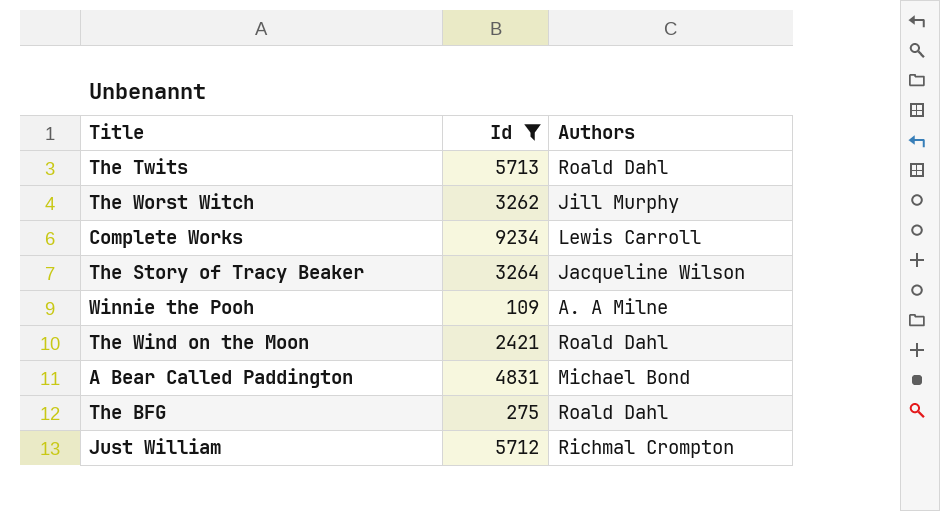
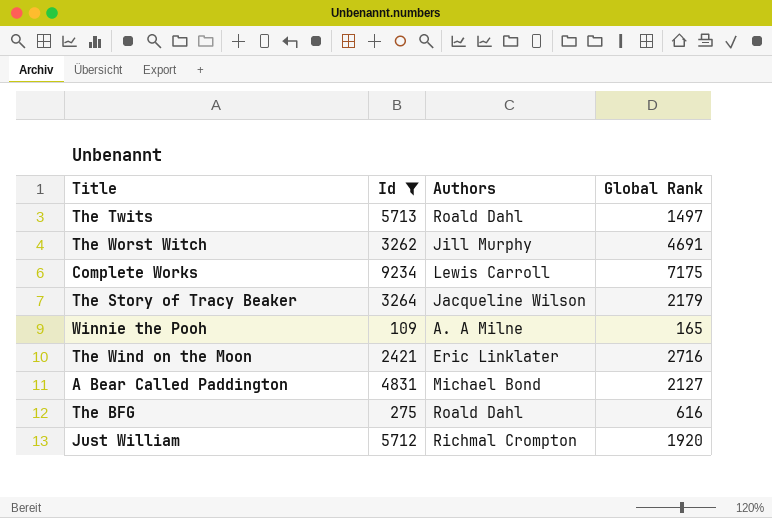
column Global Rank | position: none -> 4
The Wind on the Moon | Authors: Roald Dahl -> Eric Linklater

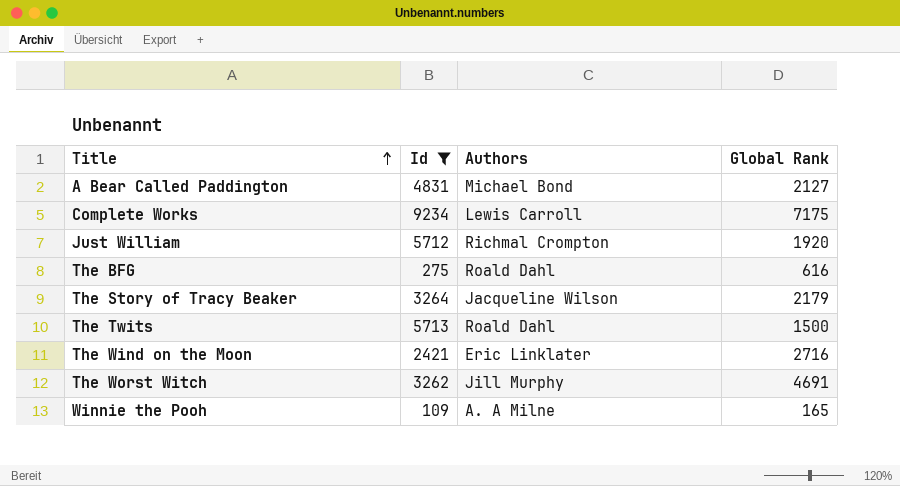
row order: none -> Title ascending
The Twits | Global Rank: 1497 -> 1500

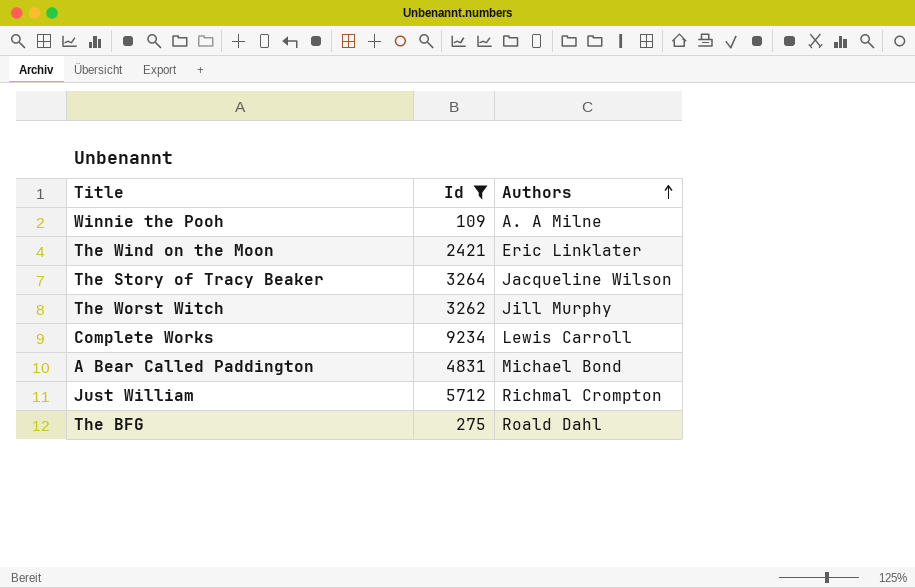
row order: Title ascending -> Authors ascending
column Global Rank | position: 4 -> none
row The Twits: 5713 | Roald Dahl | 1500 -> none

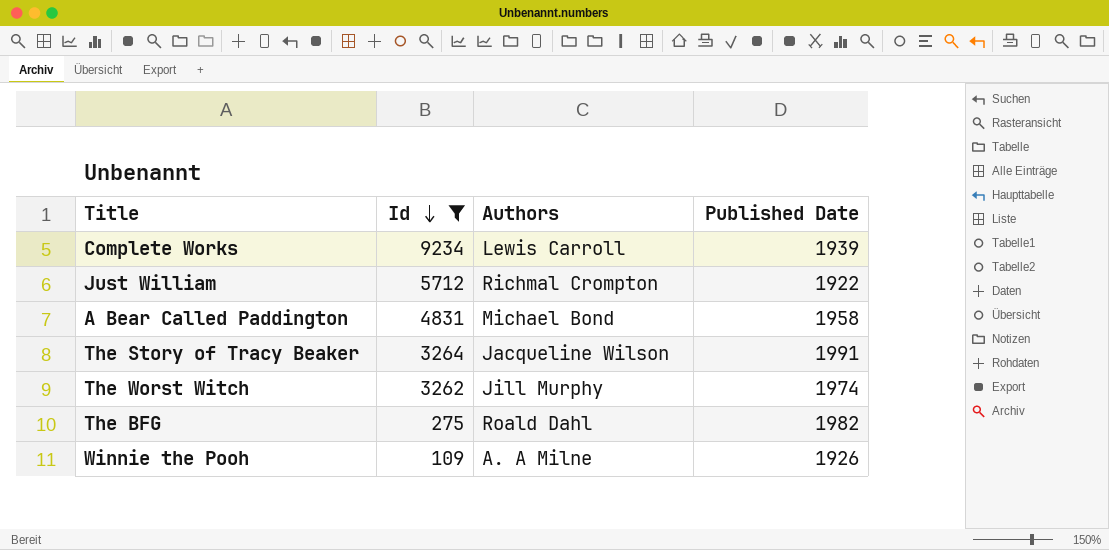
row order: Authors ascending -> Id descending
column Published Date | position: none -> 4
row The Wind on the Moon: 2421 | Eric Linklater -> none

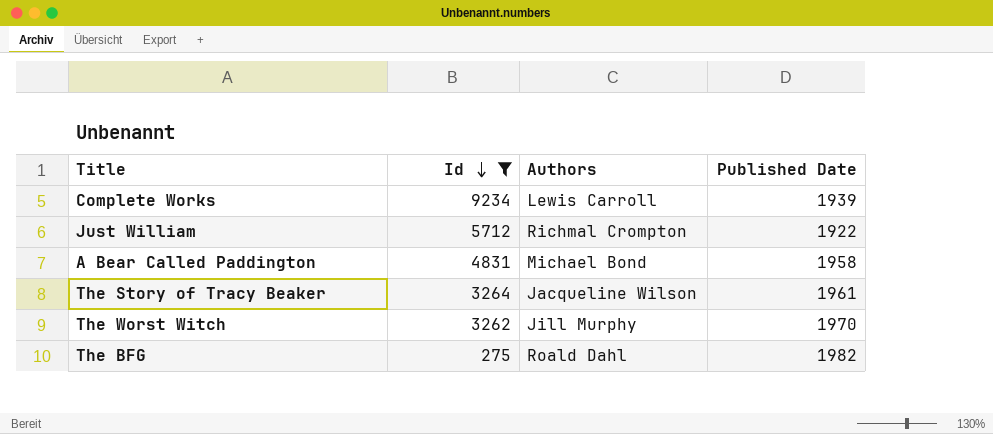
row Winnie the Pooh: 109 | A. A Milne | 1926 -> none
The Story of Tracy Beaker | Published Date: 1991 -> 1961
The Worst Witch | Published Date: 1974 -> 1970

